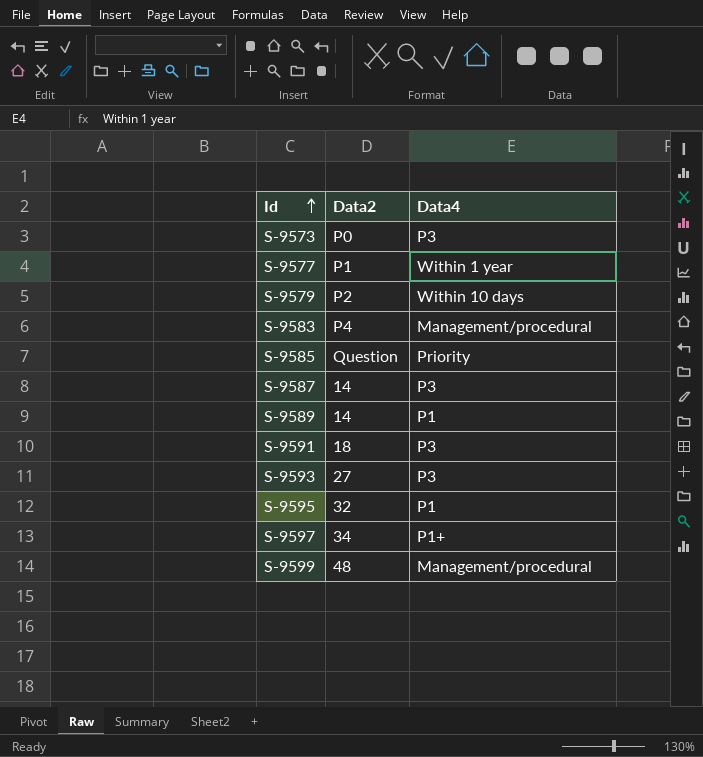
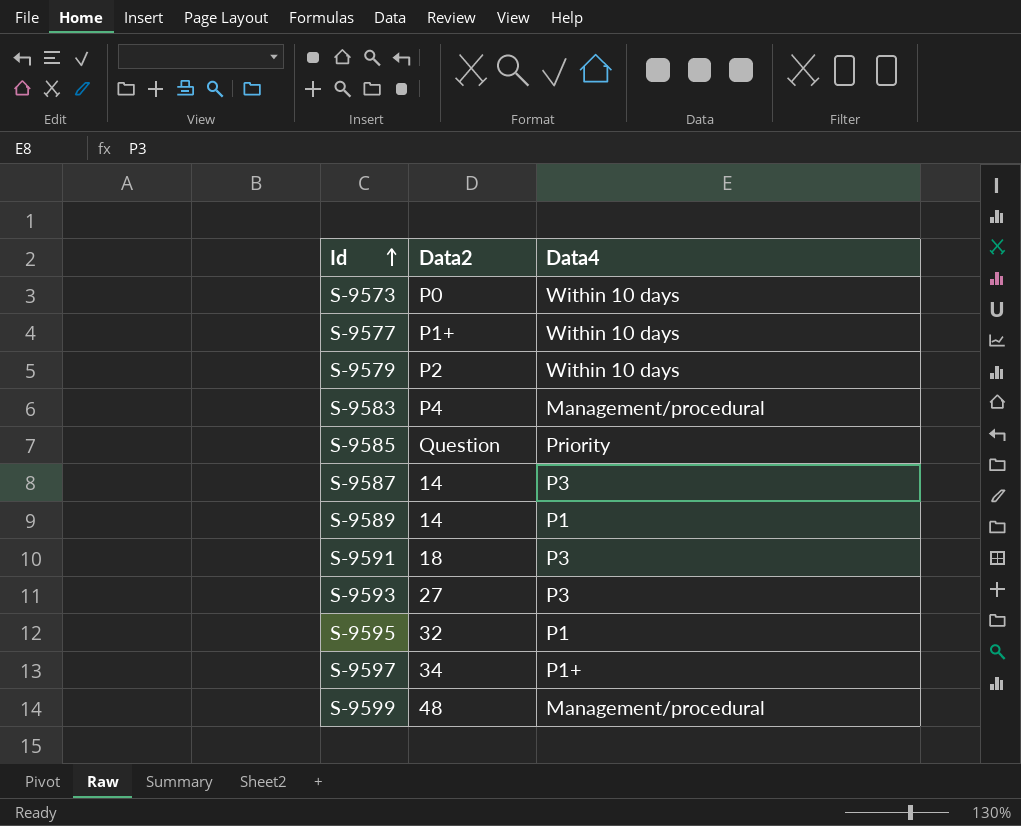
S-9573 | Data4: P3 -> Within 10 days
S-9577 | Data2: P1 -> P1+
S-9577 | Data4: Within 1 year -> Within 10 days

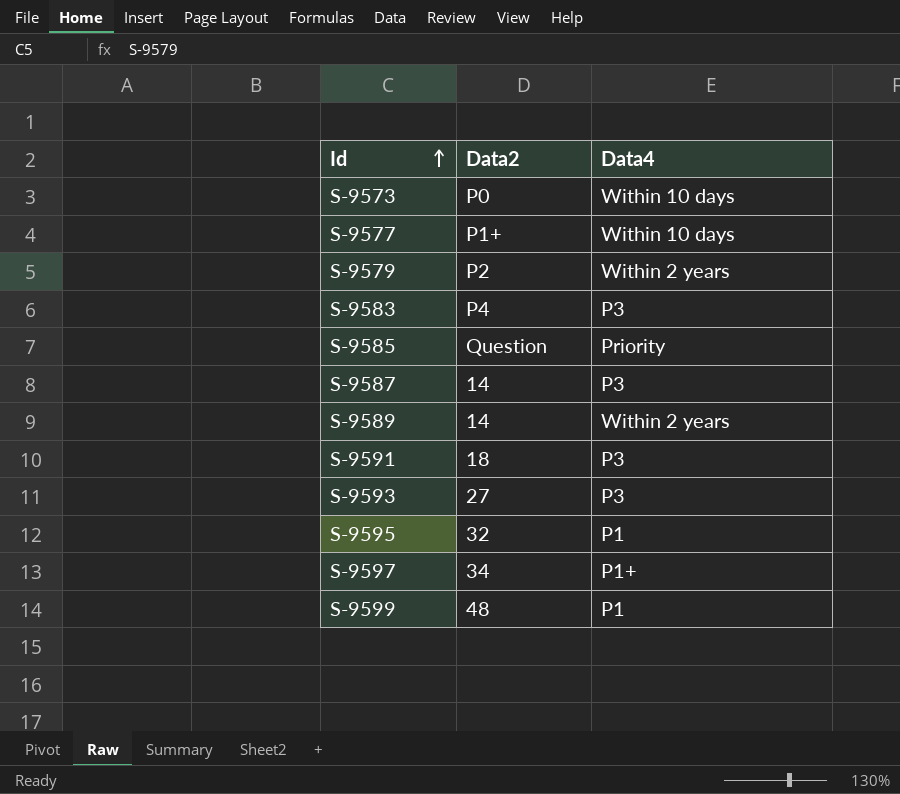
S-9579 | Data4: Within 10 days -> Within 2 years
S-9583 | Data4: Management/procedural -> P3
S-9589 | Data4: P1 -> Within 2 years
S-9599 | Data4: Management/procedural -> P1

